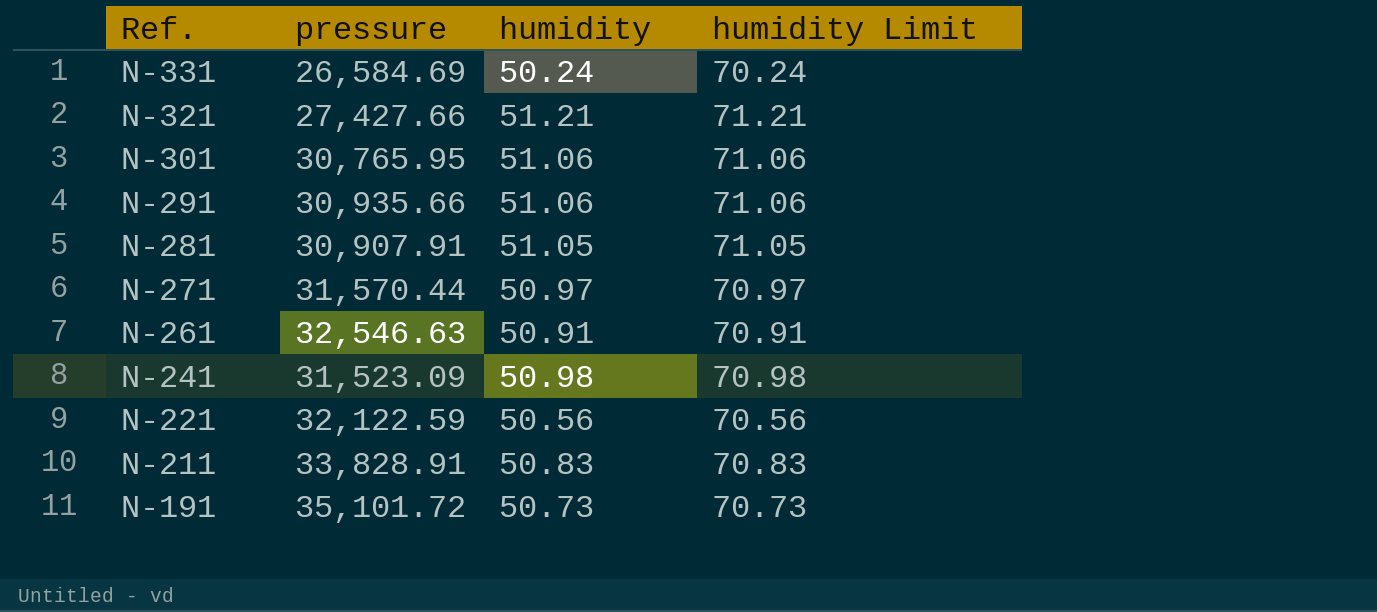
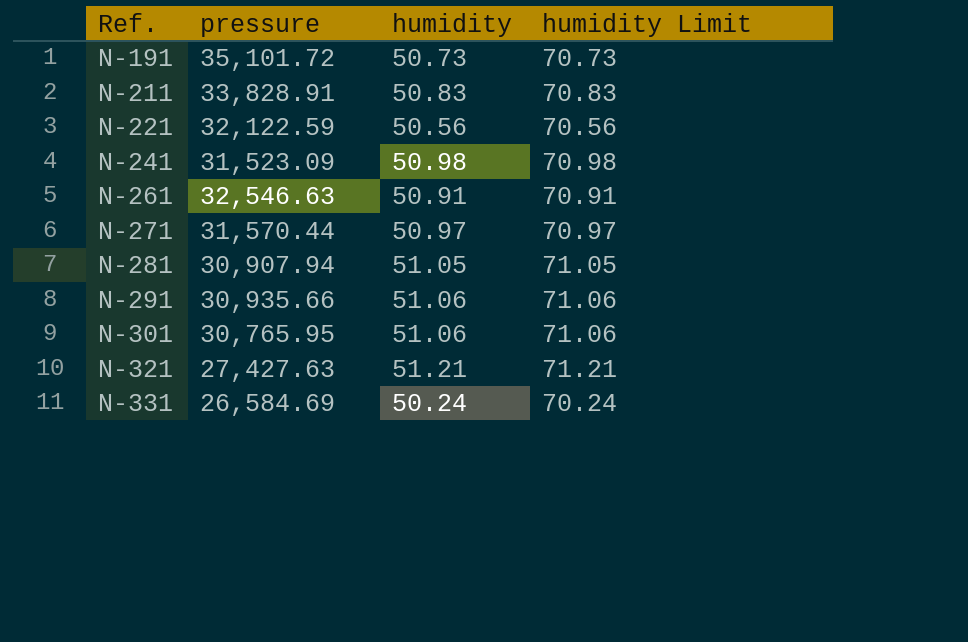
row order: Ref. descending -> Ref. ascending
N-281 | pressure: 30,907.91 -> 30,907.94
N-321 | pressure: 27,427.66 -> 27,427.63

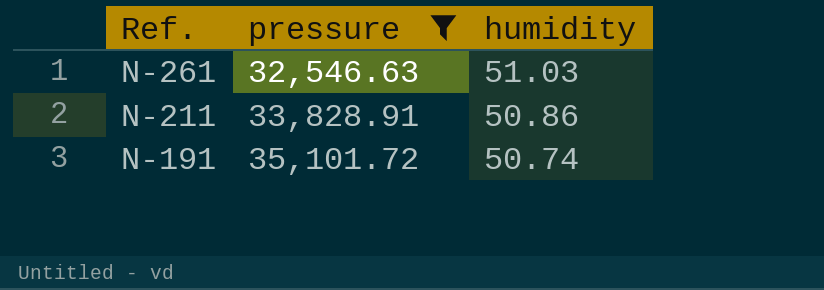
filter: none -> pressure >= 32,546.63
row order: Ref. ascending -> Ref. descending
column humidity Limit | formula: [humidity] + 20 -> none
N-261 | humidity: 50.91 -> 51.03
N-211 | humidity: 50.83 -> 50.86
N-191 | humidity: 50.73 -> 50.74

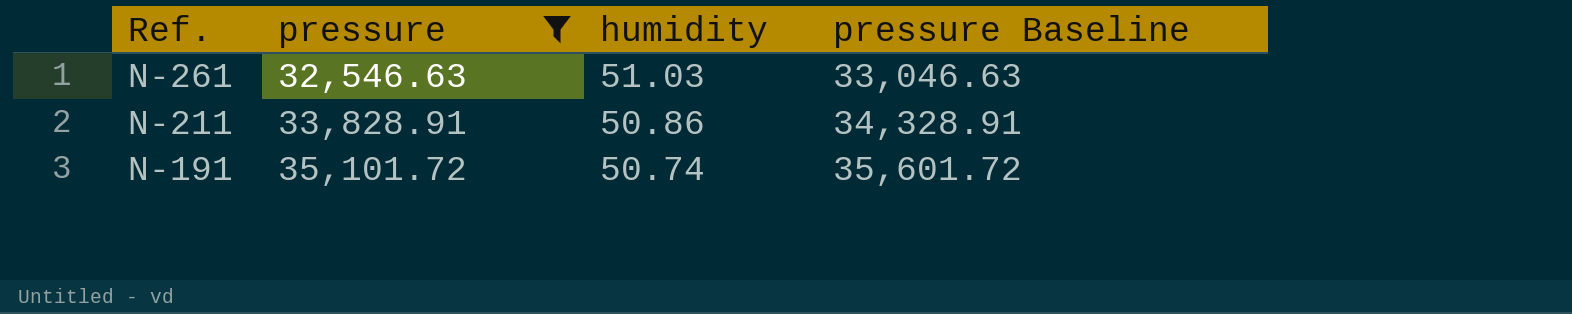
column pressure Baseline | formula: none -> [pressure] + 500

